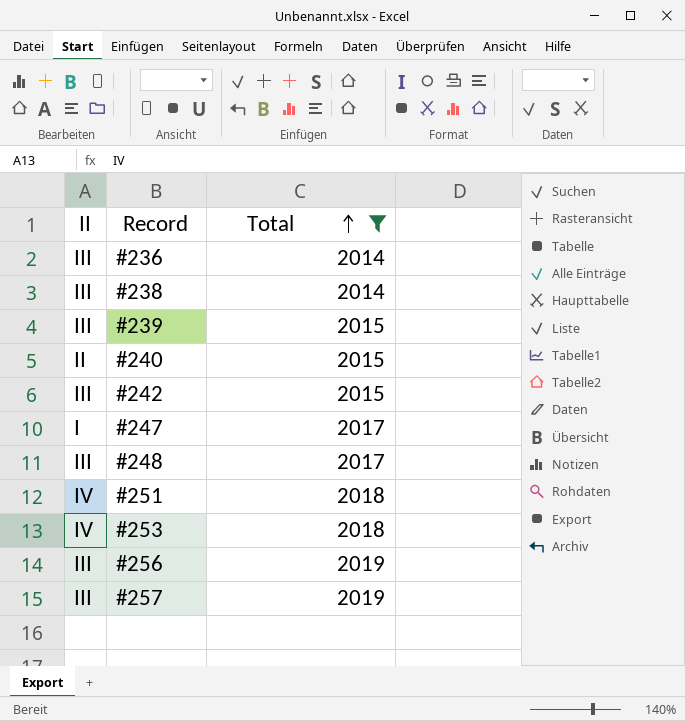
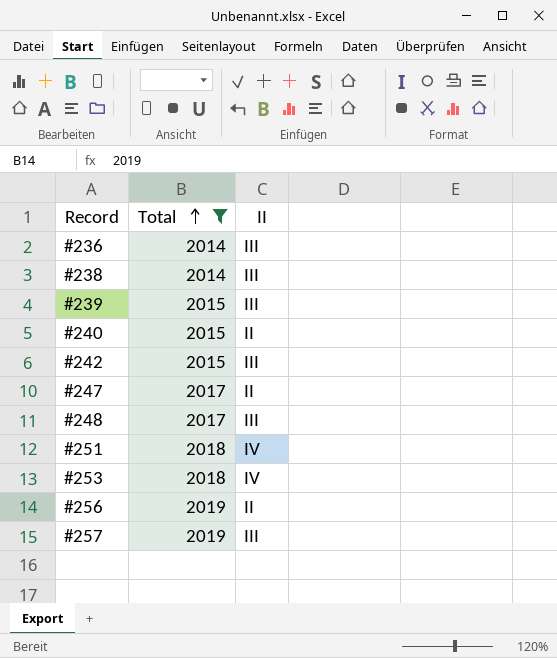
column II | position: 1 -> 3
#247 | II: I -> II
#256 | II: III -> II

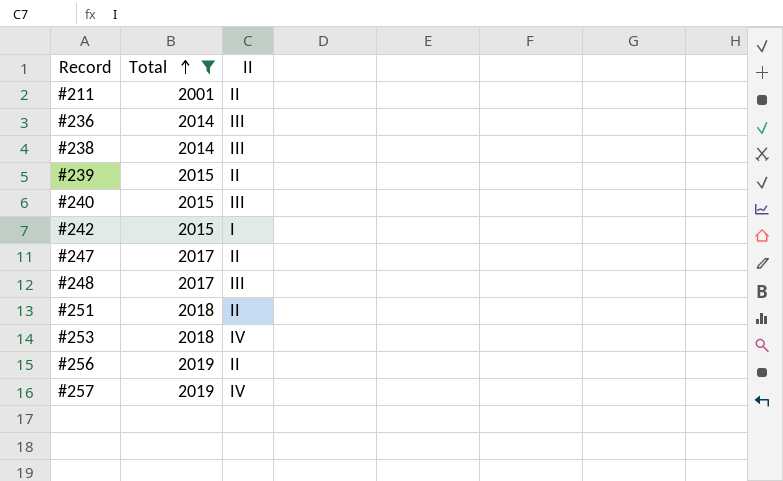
row #211: none -> 2001 | II
#239 | II: III -> II
#240 | II: II -> III
#242 | II: III -> I
#251 | II: IV -> II
#257 | II: III -> IV

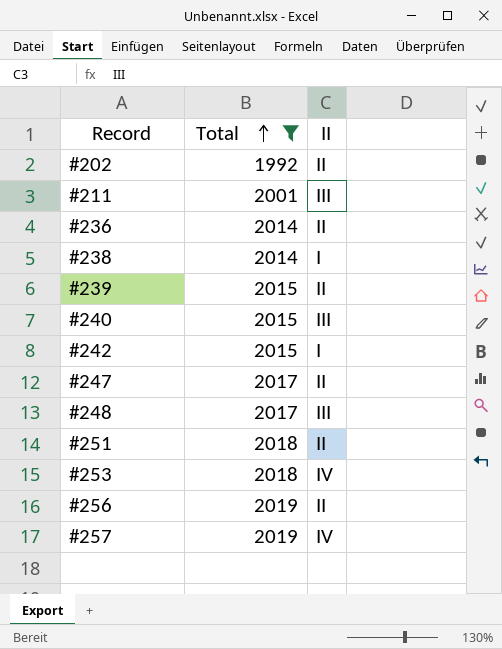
row #202: none -> 1992 | II
#211 | II: II -> III
#236 | II: III -> II
#238 | II: III -> I

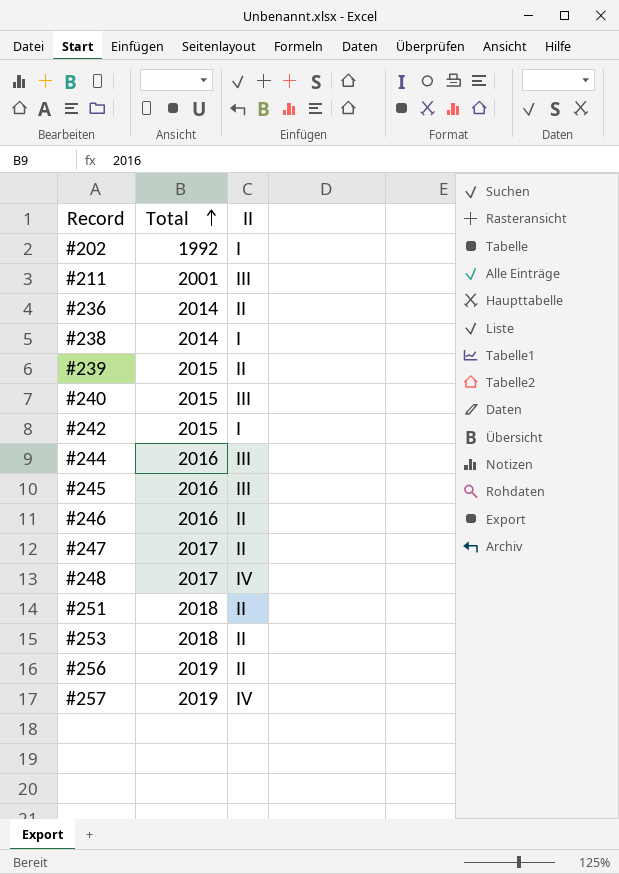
filter: Total != 2016 -> none
#202 | II: II -> I
#248 | II: III -> IV
#253 | II: IV -> II

